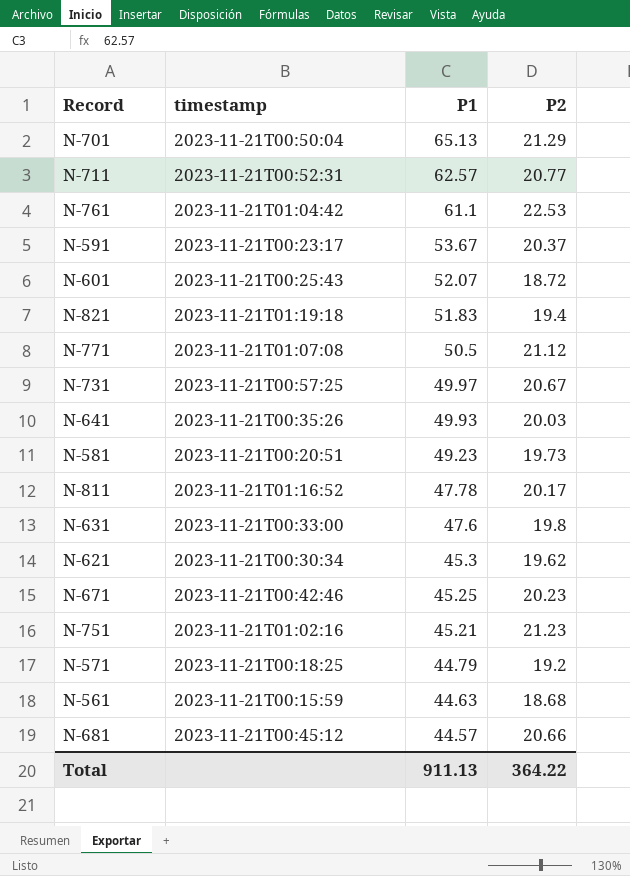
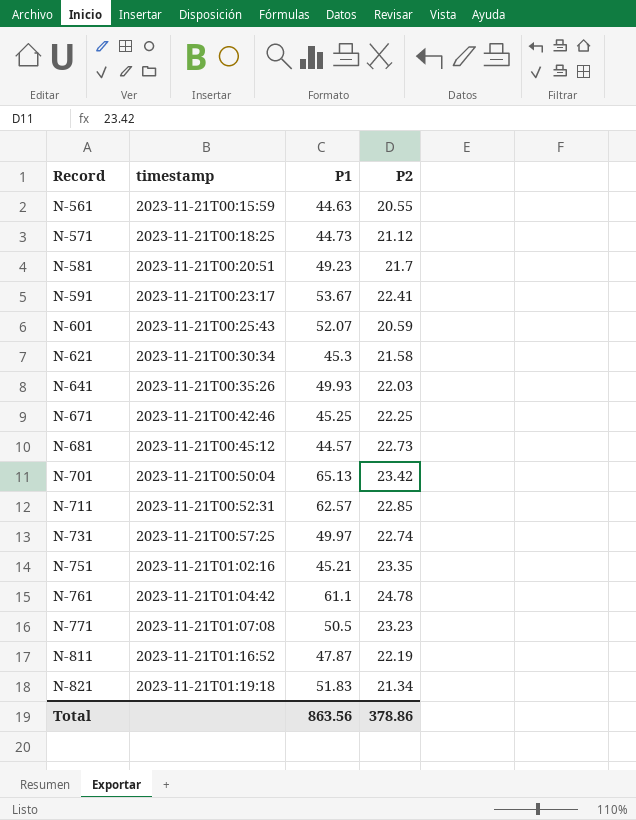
row order: P1 descending -> Record ascending
row N-631: 2023-11-21T00:33:00 | 47.6 | 19.8 -> none
N-561 | P2: 18.68 -> 20.55
N-571 | P1: 44.79 -> 44.73
N-571 | P2: 19.2 -> 21.12
N-581 | P2: 19.73 -> 21.7
N-591 | P2: 20.37 -> 22.41
N-601 | P2: 18.72 -> 20.59
N-621 | P2: 19.62 -> 21.58
N-641 | P2: 20.03 -> 22.03
N-671 | P2: 20.23 -> 22.25
N-681 | P2: 20.66 -> 22.73
N-701 | P2: 21.29 -> 23.42
N-711 | P2: 20.77 -> 22.85
N-731 | P2: 20.67 -> 22.74
N-751 | P2: 21.23 -> 23.35
N-761 | P2: 22.53 -> 24.78
N-771 | P2: 21.12 -> 23.23
N-811 | P1: 47.78 -> 47.87
N-811 | P2: 20.17 -> 22.19
N-821 | P2: 19.4 -> 21.34
Total | P1: 911.13 -> 863.56
Total | P2: 364.22 -> 378.86

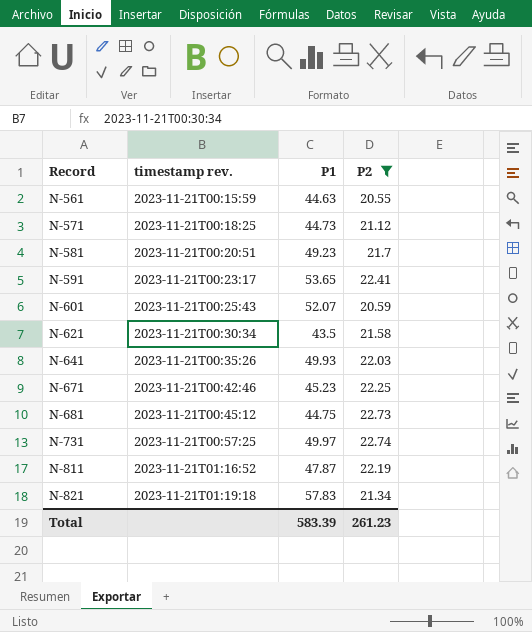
filter: none -> P2 <= 22.74
column name: timestamp -> timestamp rev.
N-591 | P1: 53.67 -> 53.65
N-621 | P1: 45.3 -> 43.5
N-671 | P1: 45.25 -> 45.23
N-681 | P1: 44.57 -> 44.75
N-821 | P1: 51.83 -> 57.83
Total | P1: 863.56 -> 583.39
Total | P2: 378.86 -> 261.23

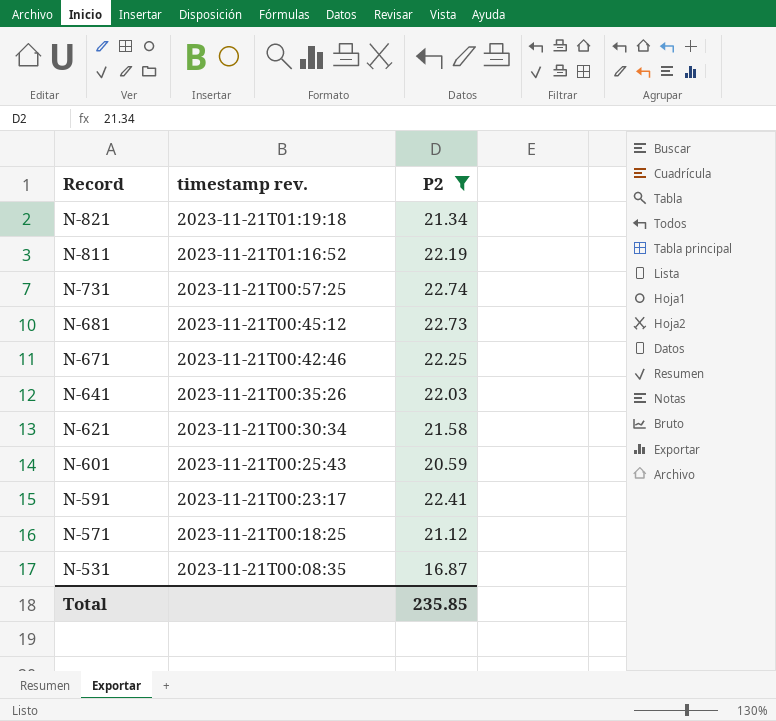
row order: Record ascending -> Record descending
column P1 | position: 3 -> none
row N-561: 2023-11-21T00:15:59 | 44.63 | 20.55 -> none
row N-581: 2023-11-21T00:20:51 | 49.23 | 21.7 -> none
row N-531: none -> 2023-11-21T00:08:35 | 16.87
Total | P2: 261.23 -> 235.85

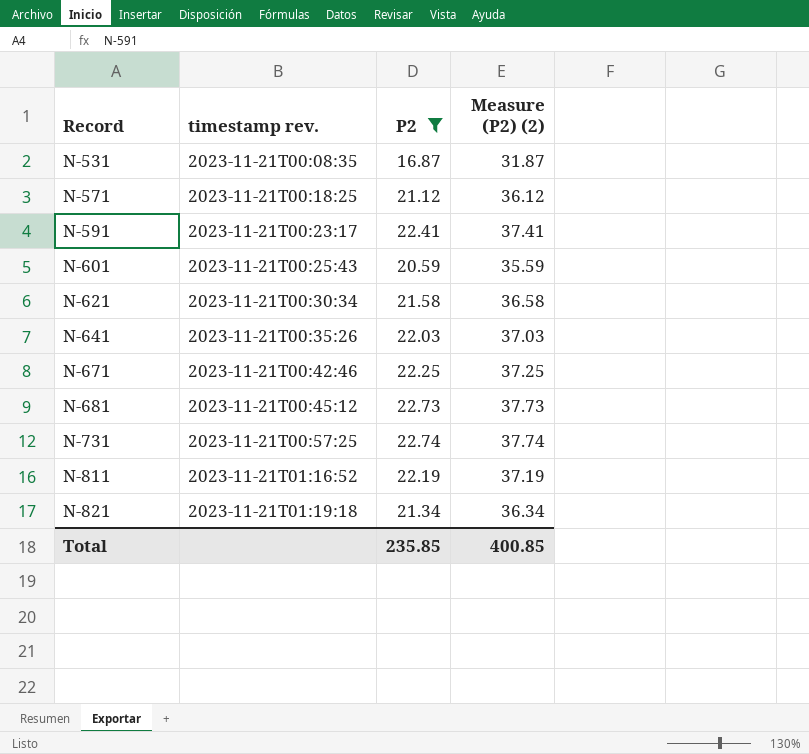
row order: Record descending -> Record ascending
column Measure (P2) (2) | formula: none -> [P2] + 15

